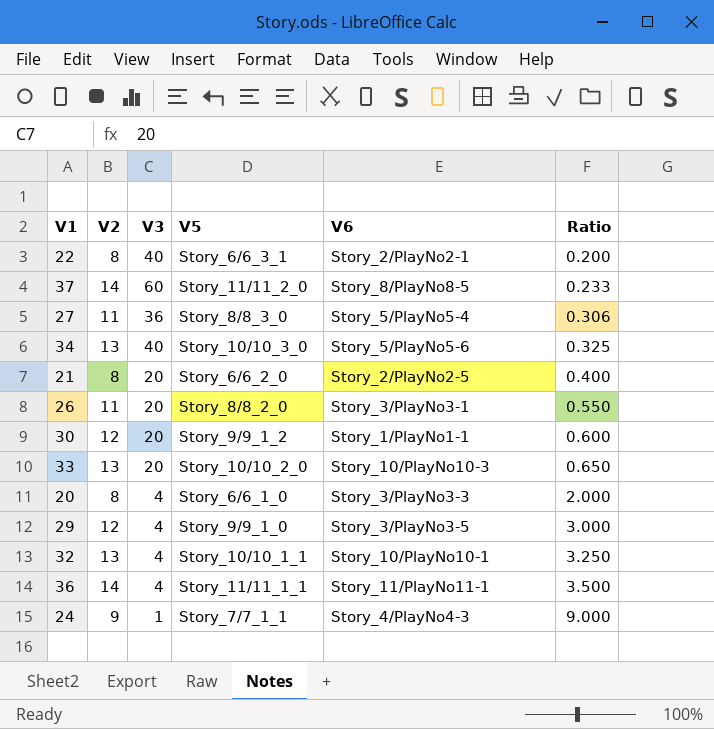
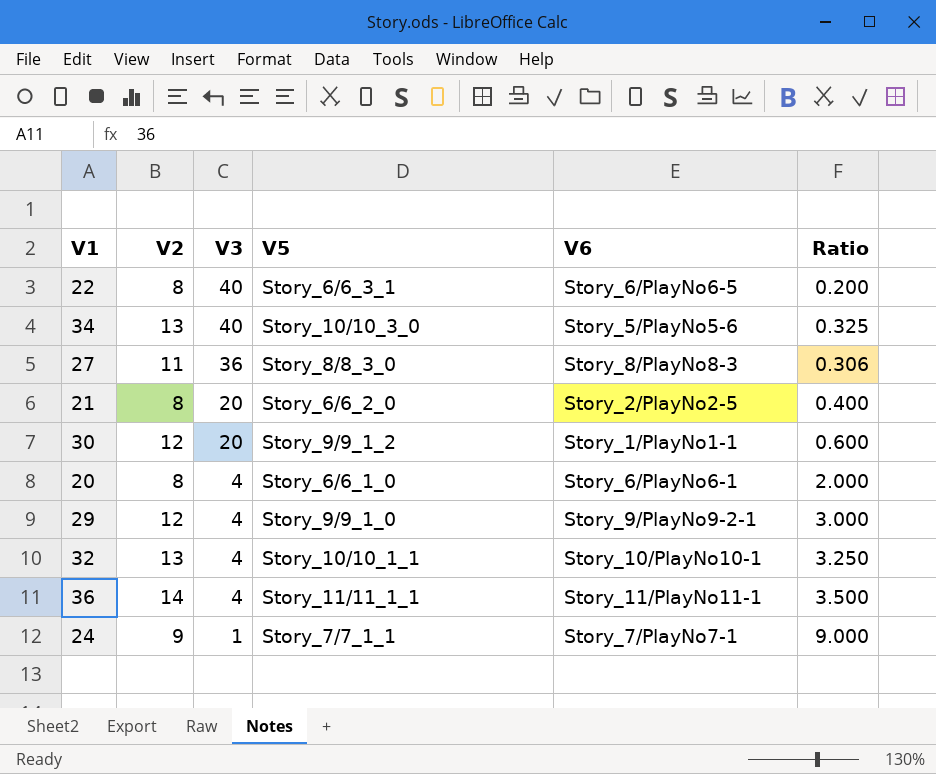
row order: Ratio ascending -> V3 descending
row 37: 14 | 60 | Story_11/11_2_0 | Story_8/PlayNo8-5 | 0.233 -> none
row 26: 11 | 20 | Story_8/8_2_0 | Story_3/PlayNo3-1 | 0.550 -> none
row 33: 13 | 20 | Story_10/10_2_0 | Story_10/PlayNo10-3 | 0.650 -> none
22 | V6: Story_2/PlayNo2-1 -> Story_6/PlayNo6-5
27 | V6: Story_5/PlayNo5-4 -> Story_8/PlayNo8-3
20 | V6: Story_3/PlayNo3-3 -> Story_6/PlayNo6-1
29 | V6: Story_3/PlayNo3-5 -> Story_9/PlayNo9-2-1
24 | V6: Story_4/PlayNo4-3 -> Story_7/PlayNo7-1

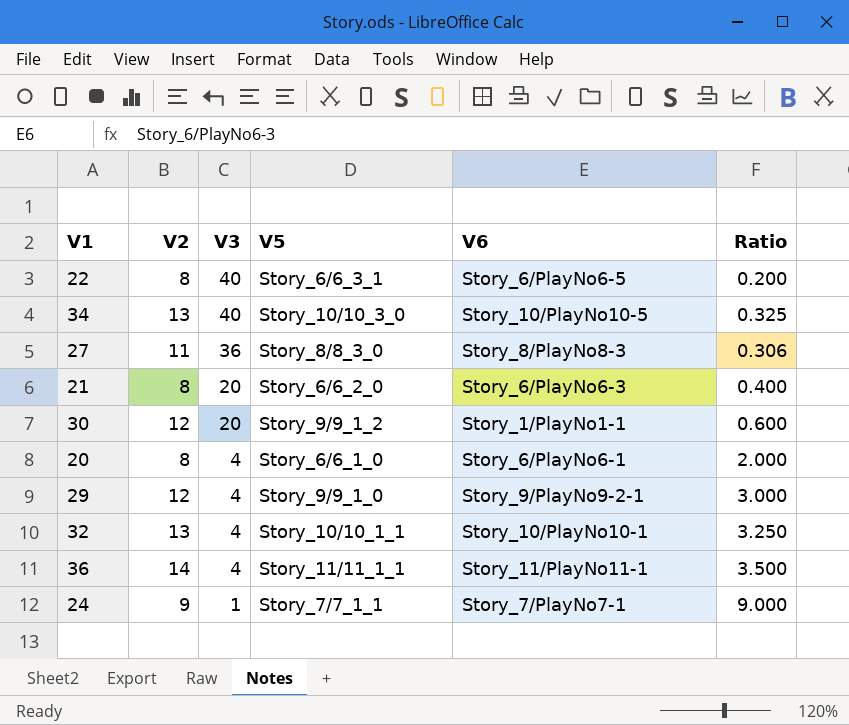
34 | V6: Story_5/PlayNo5-6 -> Story_10/PlayNo10-5
21 | V6: Story_2/PlayNo2-5 -> Story_6/PlayNo6-3

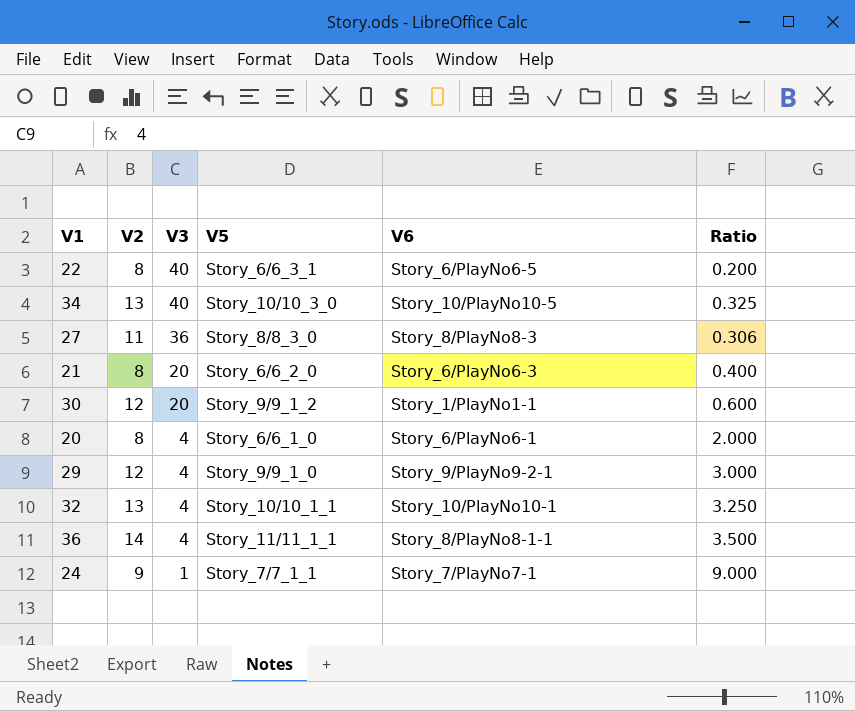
36 | V6: Story_11/PlayNo11-1 -> Story_8/PlayNo8-1-1

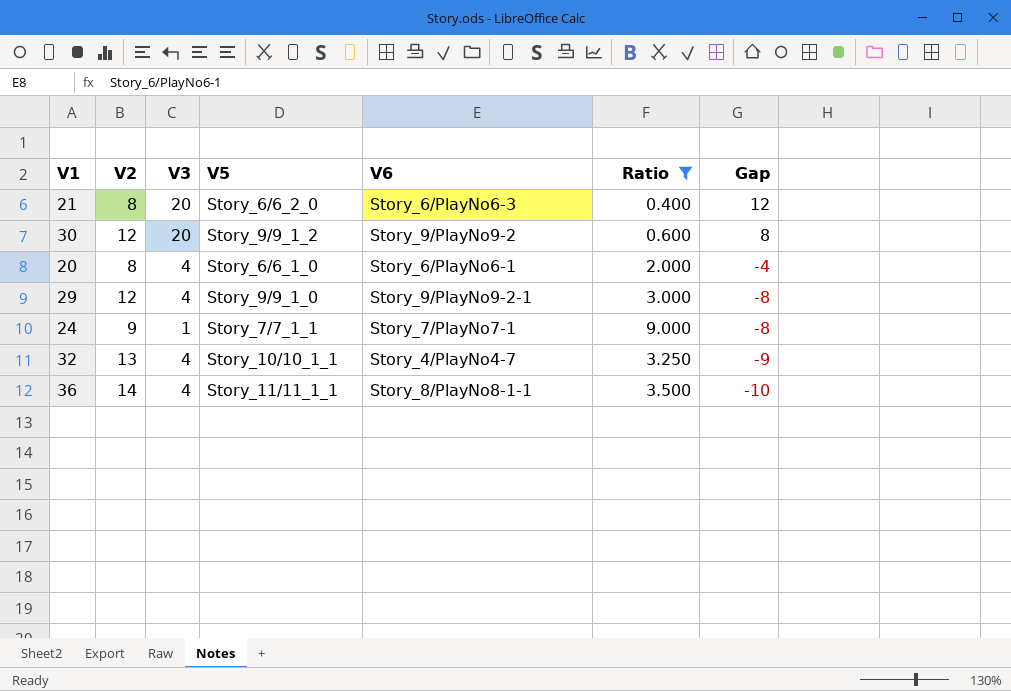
filter: none -> Ratio >= 0.400
row order: V3 descending -> Gap descending
column Gap | formula: none -> [V3] - [V2]
30 | V6: Story_1/PlayNo1-1 -> Story_9/PlayNo9-2
32 | V6: Story_10/PlayNo10-1 -> Story_4/PlayNo4-7

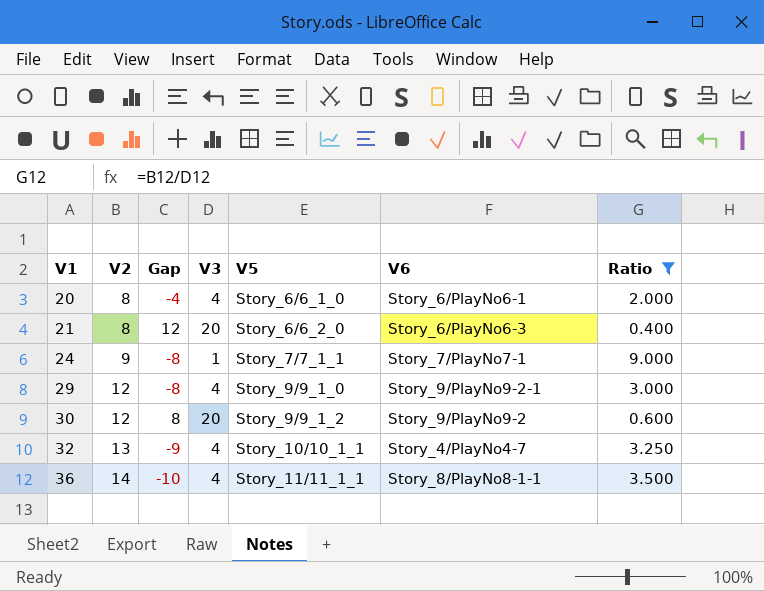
row order: Gap descending -> V1 ascending
column Gap | position: 7 -> 3

